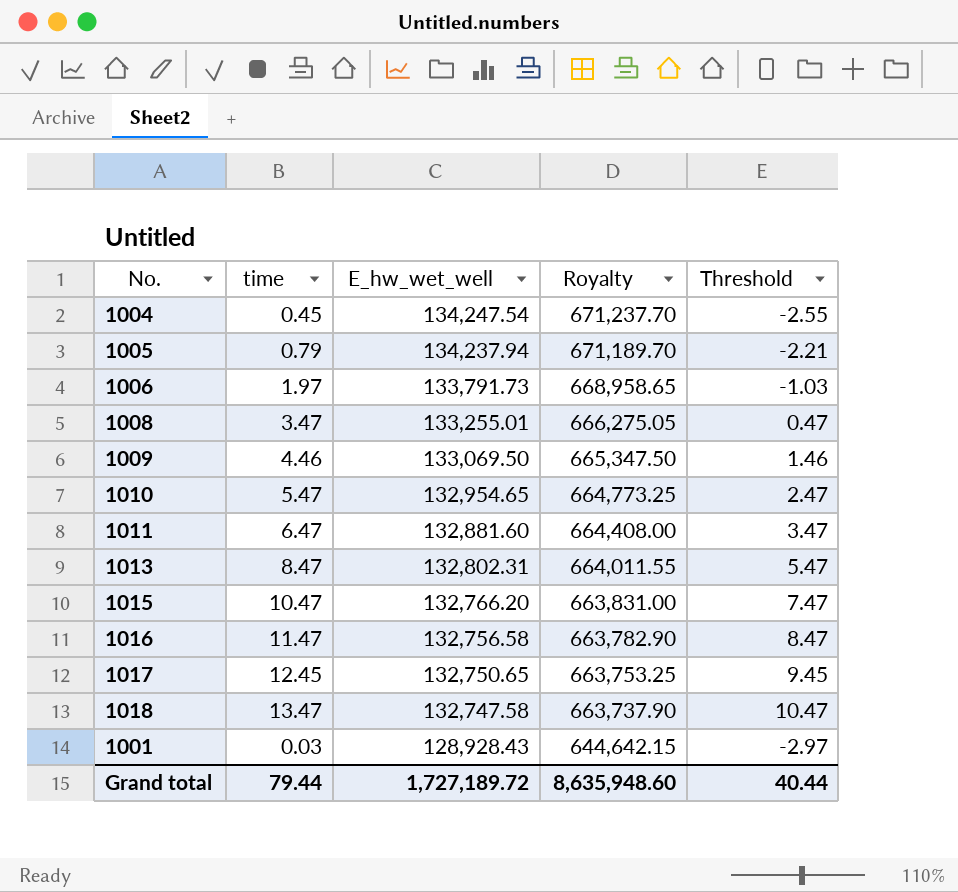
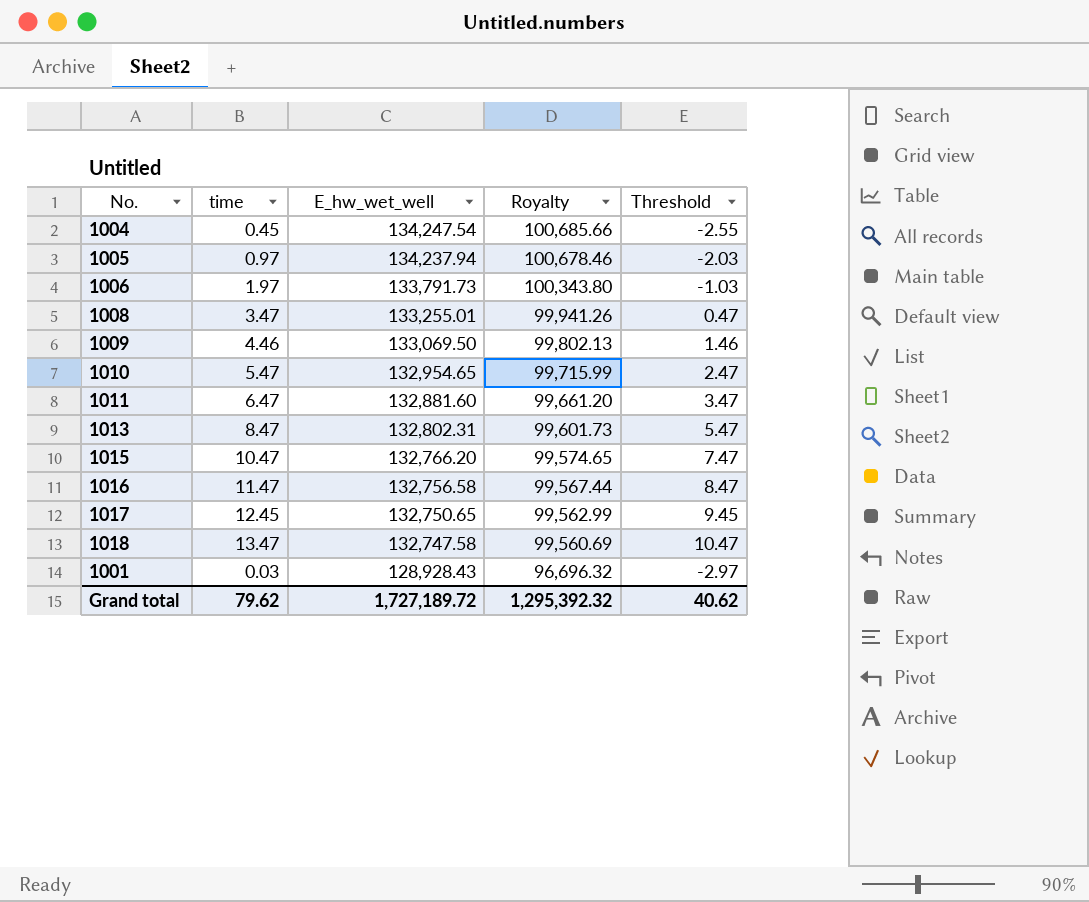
column Royalty | formula: [E_hw_wet_well] * 5 -> [E_hw_wet_well] * 0.75
1005 | time: 0.79 -> 0.97
1005 | Threshold: -2.21 -> -2.03
Grand total | time: 79.44 -> 79.62
Grand total | Royalty: 8,635,948.60 -> 1,295,392.32
Grand total | Threshold: 40.44 -> 40.62

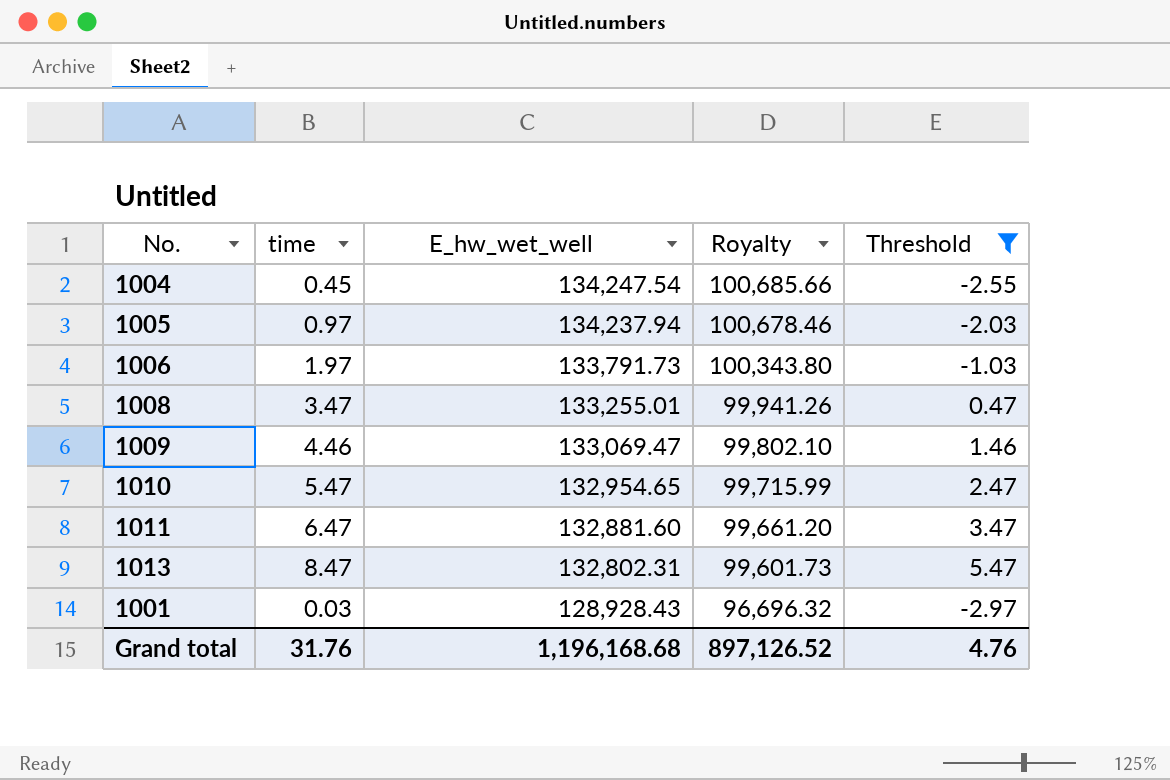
filter: none -> Threshold <= 5.47
1009 | E_hw_wet_well: 133,069.50 -> 133,069.47
1009 | Royalty: 99,802.13 -> 99,802.10
Grand total | time: 79.62 -> 31.76
Grand total | E_hw_wet_well: 1,727,189.72 -> 1,196,168.68
Grand total | Royalty: 1,295,392.32 -> 897,126.52
Grand total | Threshold: 40.62 -> 4.76

